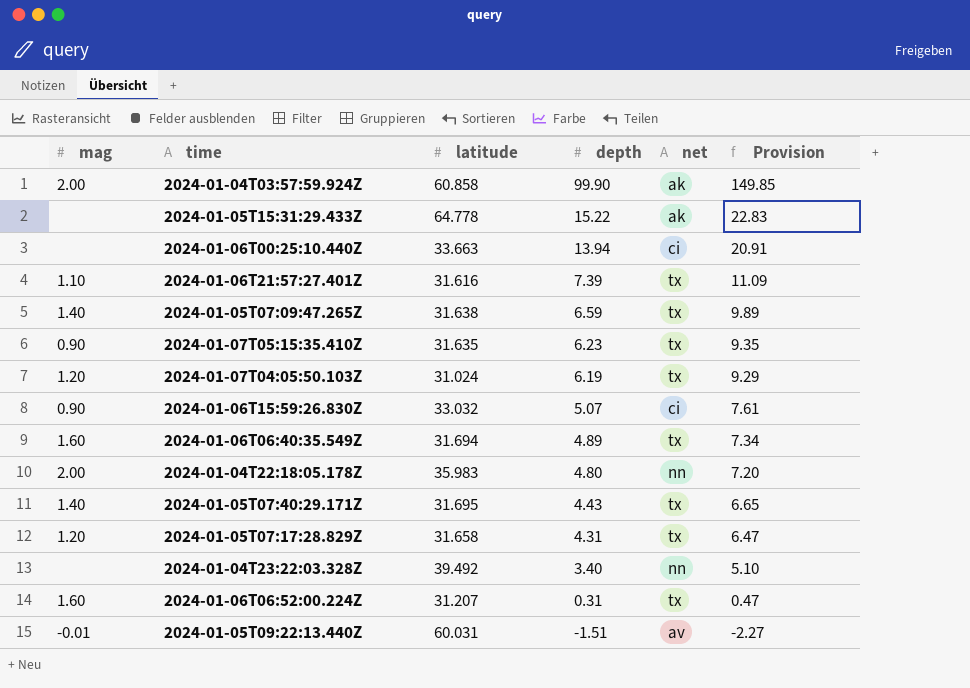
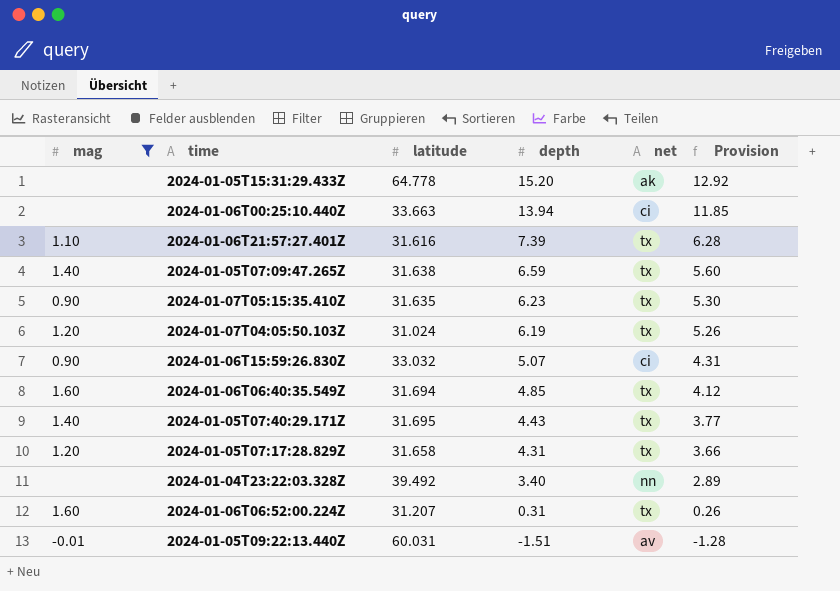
filter: none -> mag != 2.00
column Provision | formula: [depth] * 1.5 -> [depth] * 0.85
2024-01-05T15:31:29.433Z | depth: 15.22 -> 15.20
2024-01-06T06:40:35.549Z | depth: 4.89 -> 4.85

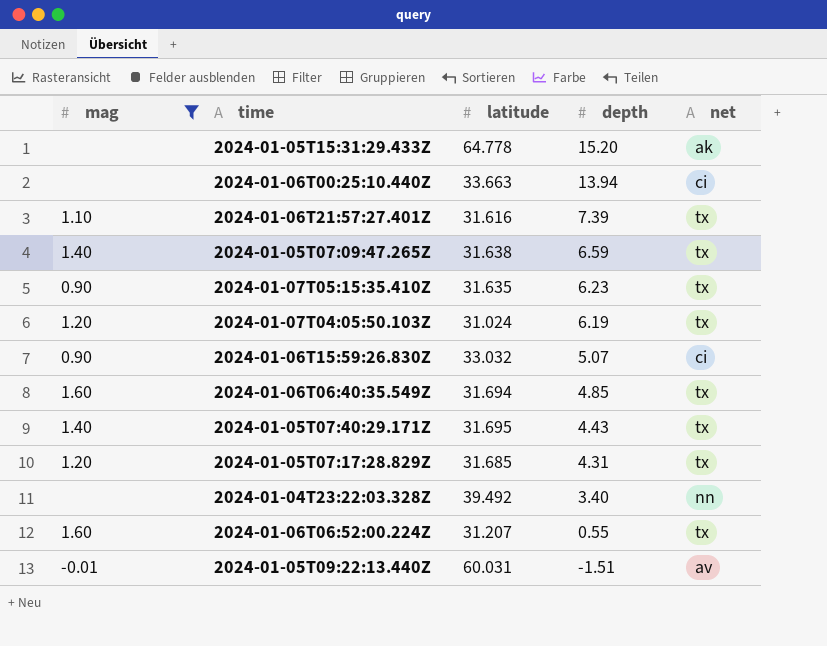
column Provision | formula: [depth] * 0.85 -> none
2024-01-05T07:17:28.829Z | latitude: 31.658 -> 31.685
2024-01-06T06:52:00.224Z | depth: 0.31 -> 0.55

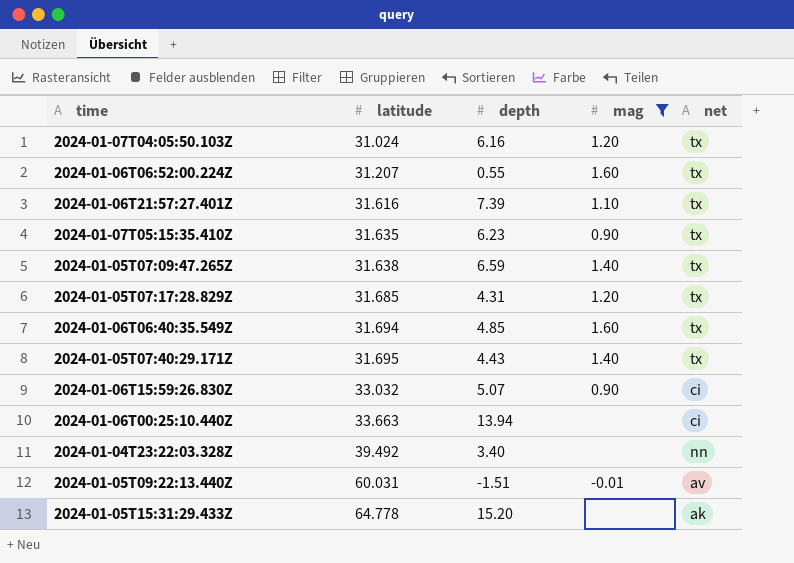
row order: depth descending -> latitude ascending
column mag | position: 1 -> 4
2024-01-07T04:05:50.103Z | depth: 6.19 -> 6.16

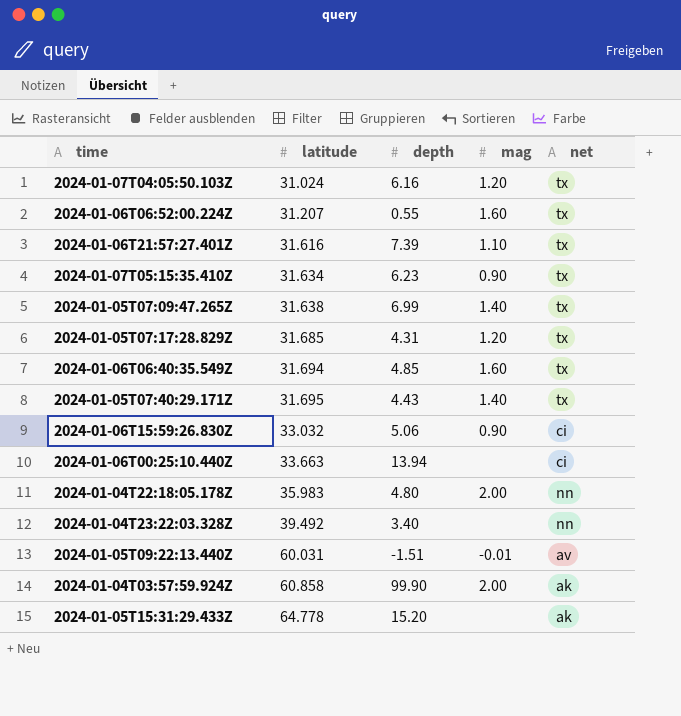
filter: mag != 2.00 -> none
2024-01-07T05:15:35.410Z | latitude: 31.635 -> 31.634
2024-01-05T07:09:47.265Z | depth: 6.59 -> 6.99
2024-01-06T15:59:26.830Z | depth: 5.07 -> 5.06

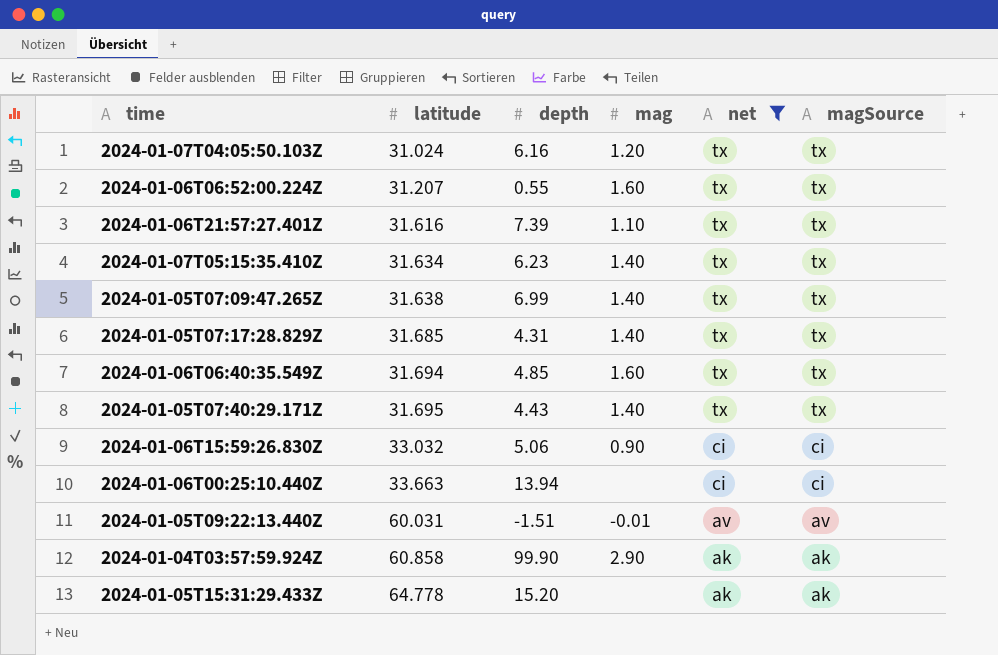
filter: none -> net != nn
column magSource | position: none -> 6
2024-01-07T05:15:35.410Z | mag: 0.90 -> 1.40
2024-01-05T07:17:28.829Z | mag: 1.20 -> 1.40
2024-01-04T03:57:59.924Z | mag: 2.00 -> 2.90

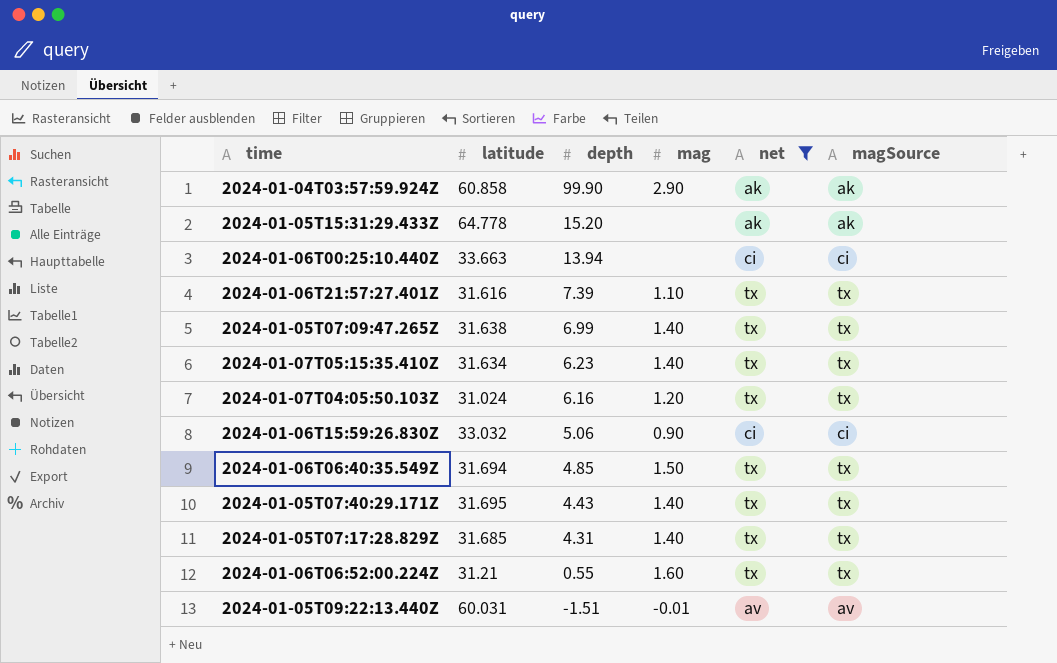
row order: latitude ascending -> depth descending
2024-01-06T06:40:35.549Z | mag: 1.60 -> 1.50
2024-01-06T06:52:00.224Z | latitude: 31.207 -> 31.21

